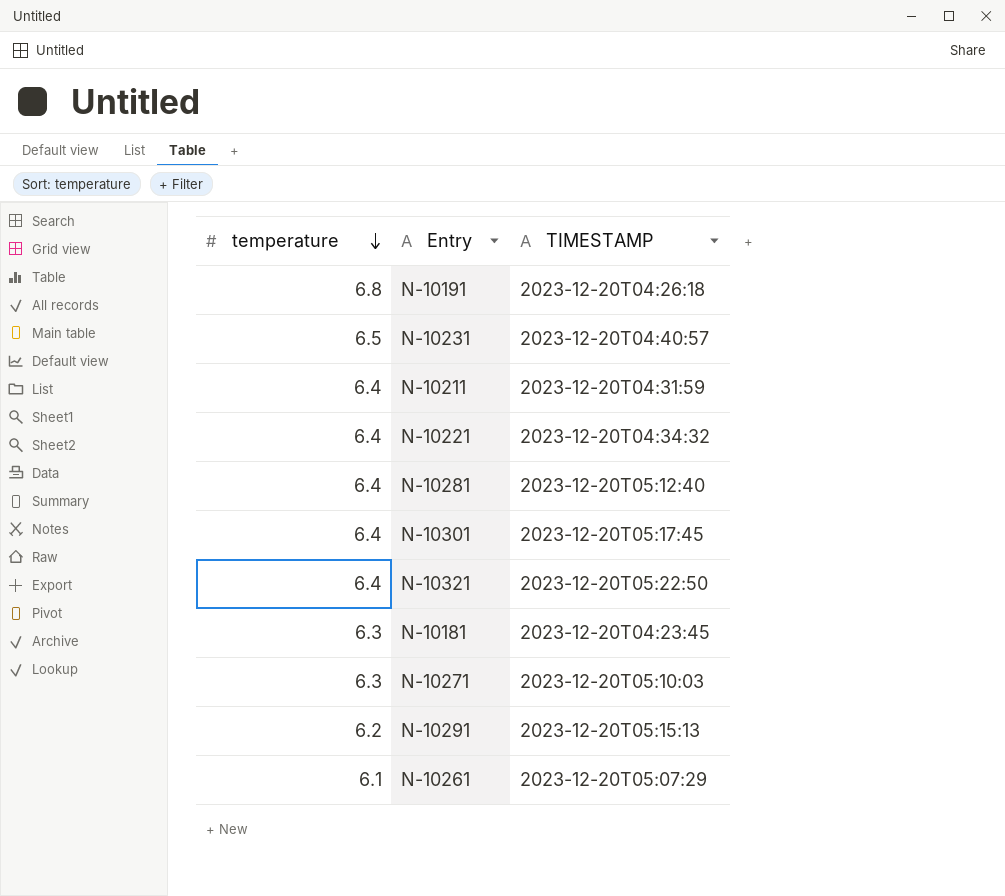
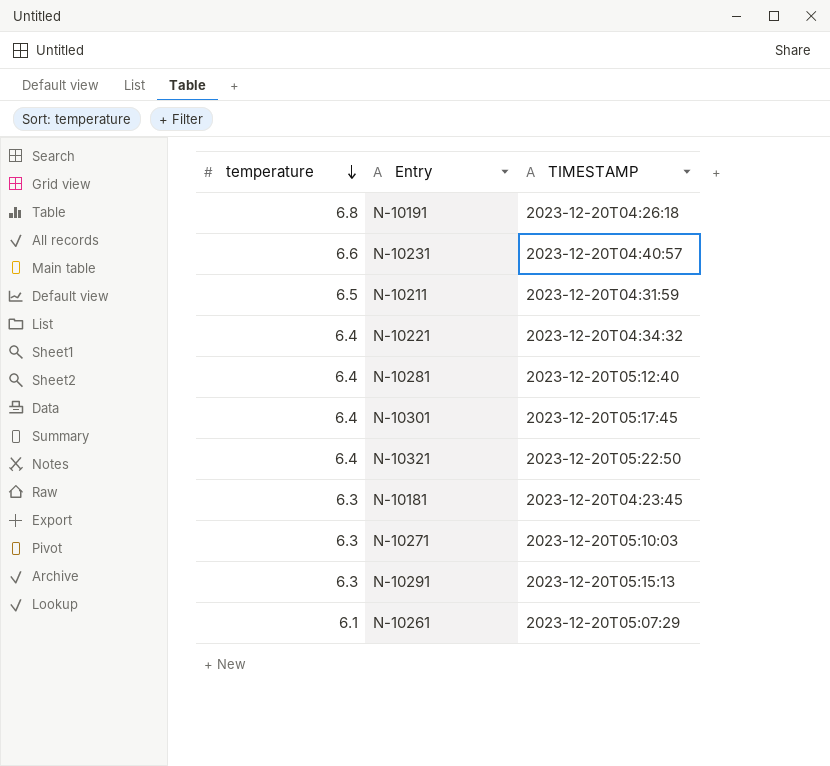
N-10231 | temperature: 6.5 -> 6.6
N-10211 | temperature: 6.4 -> 6.5
N-10291 | temperature: 6.2 -> 6.3

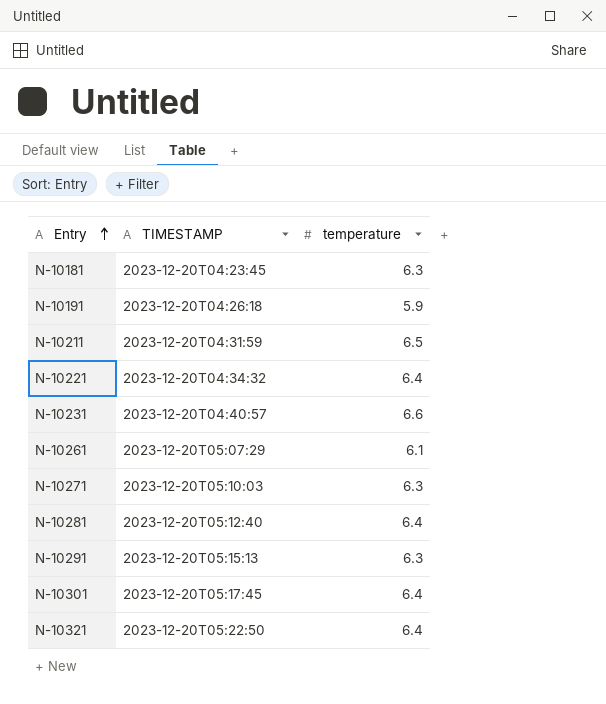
row order: temperature descending -> Entry ascending
column temperature | position: 1 -> 3
N-10191 | temperature: 6.8 -> 5.9

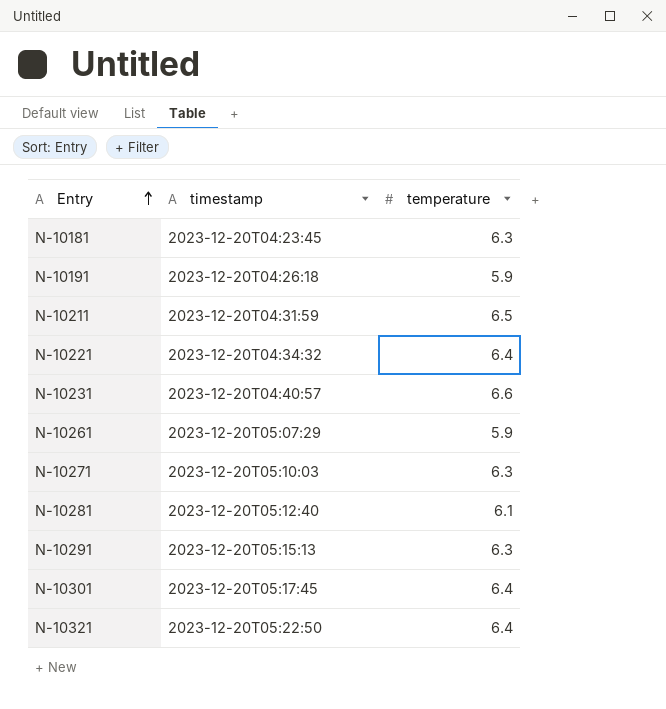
column name: TIMESTAMP -> timestamp
N-10261 | temperature: 6.1 -> 5.9
N-10281 | temperature: 6.4 -> 6.1

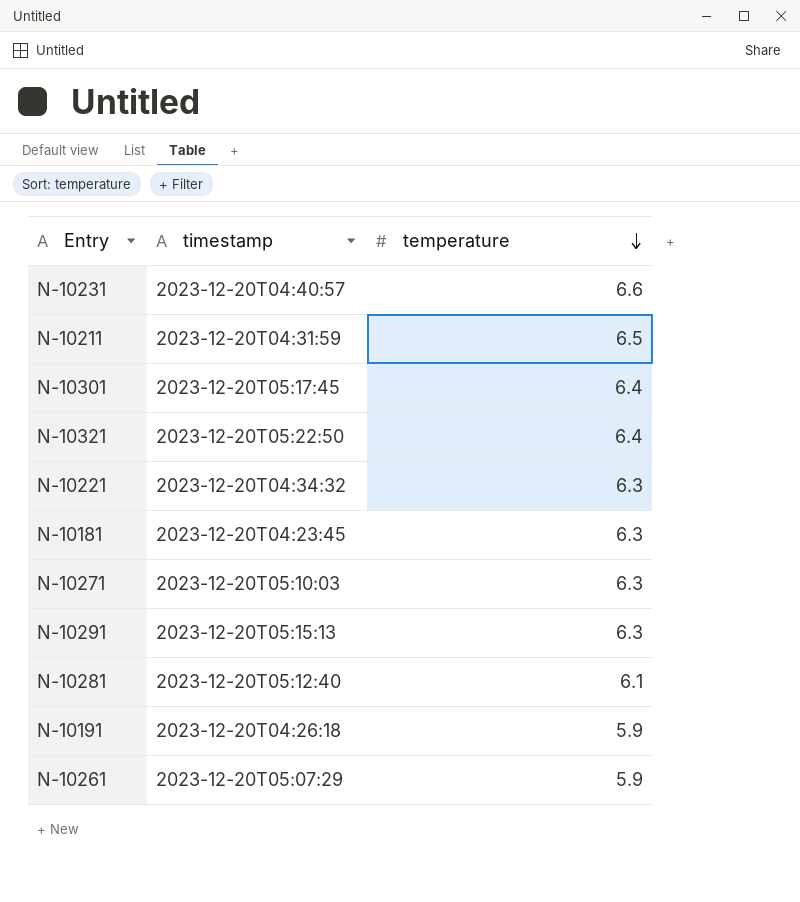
row order: Entry ascending -> temperature descending
N-10221 | temperature: 6.4 -> 6.3

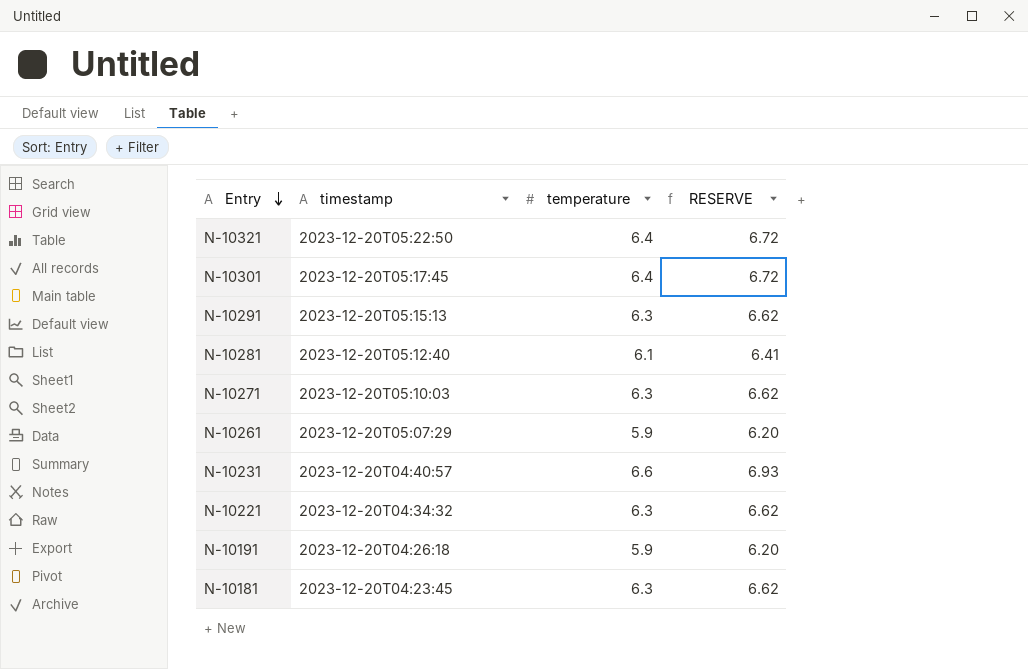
row order: temperature descending -> Entry descending
column RESERVE | formula: none -> [temperature] * 1.05
row N-10211: 2023-12-20T04:31:59 | 6.5 -> none

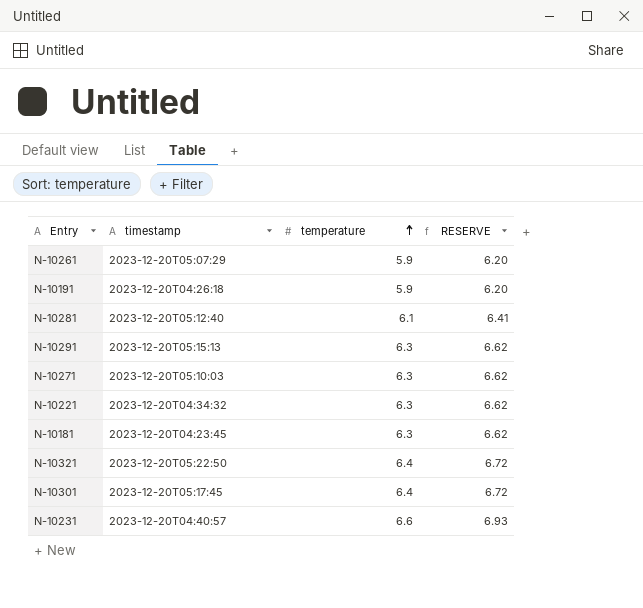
row order: Entry descending -> temperature ascending

